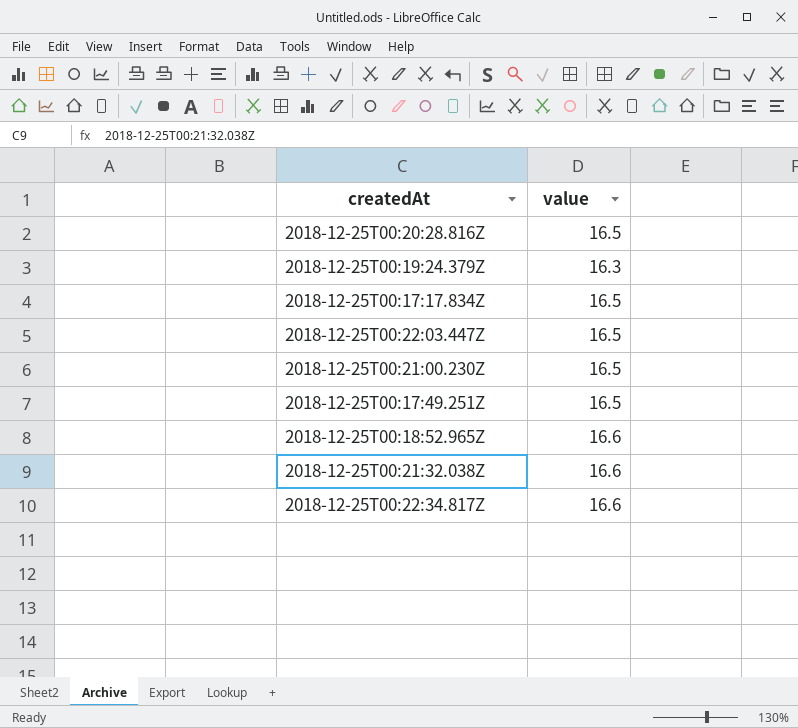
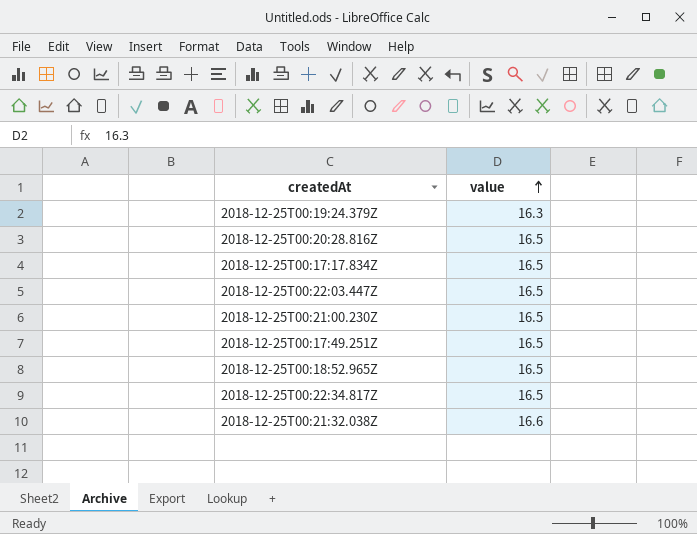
row order: none -> value ascending
2018-12-25T00:18:52.965Z | value: 16.6 -> 16.5
2018-12-25T00:22:34.817Z | value: 16.6 -> 16.5

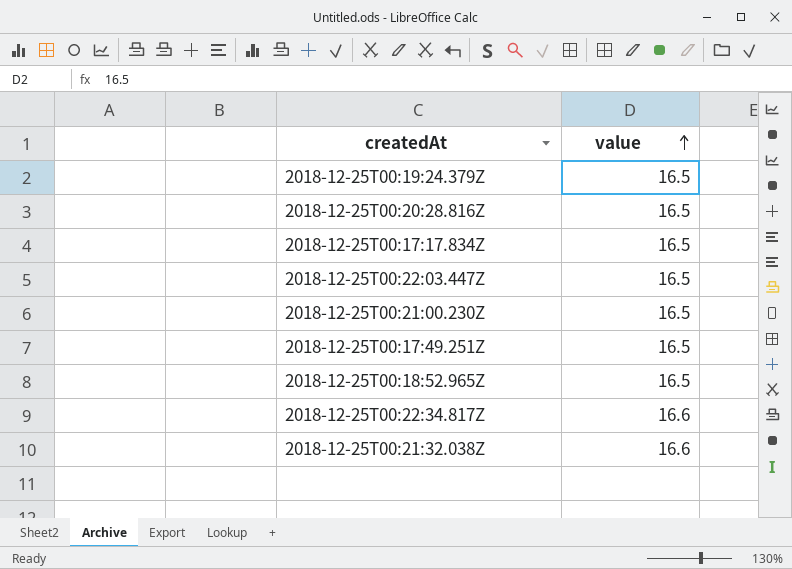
2018-12-25T00:19:24.379Z | value: 16.3 -> 16.5
2018-12-25T00:22:34.817Z | value: 16.5 -> 16.6

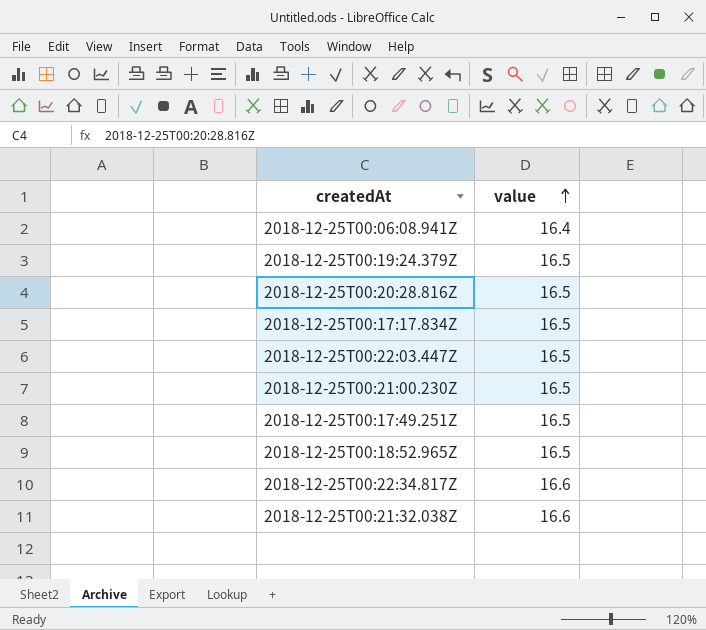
row 2018-12-25T00:06:08.941Z: none -> 16.4

